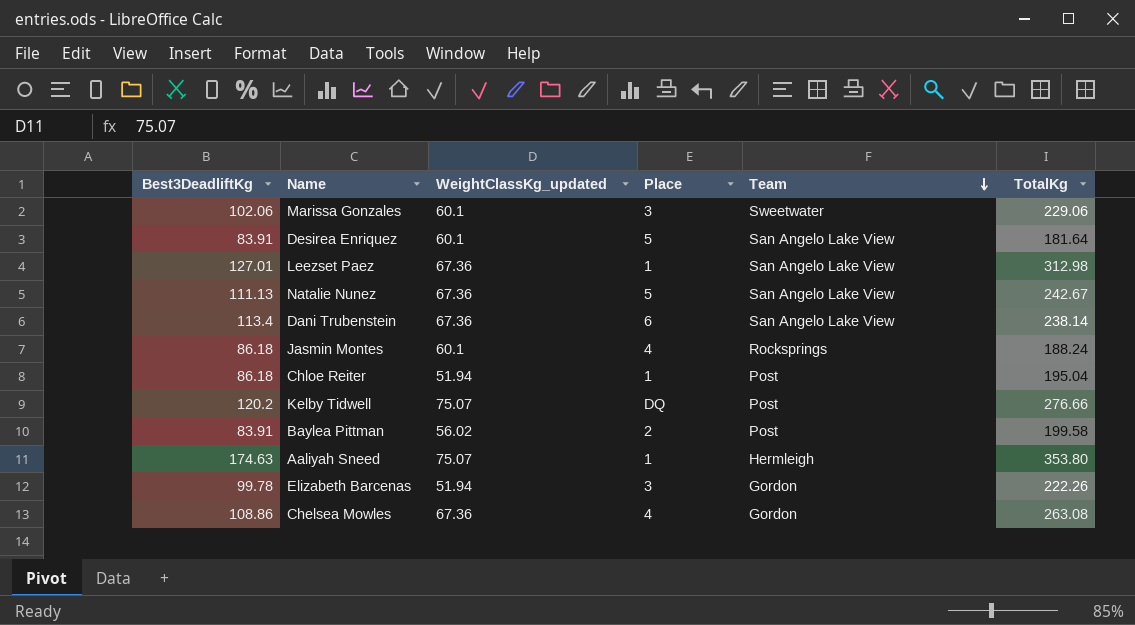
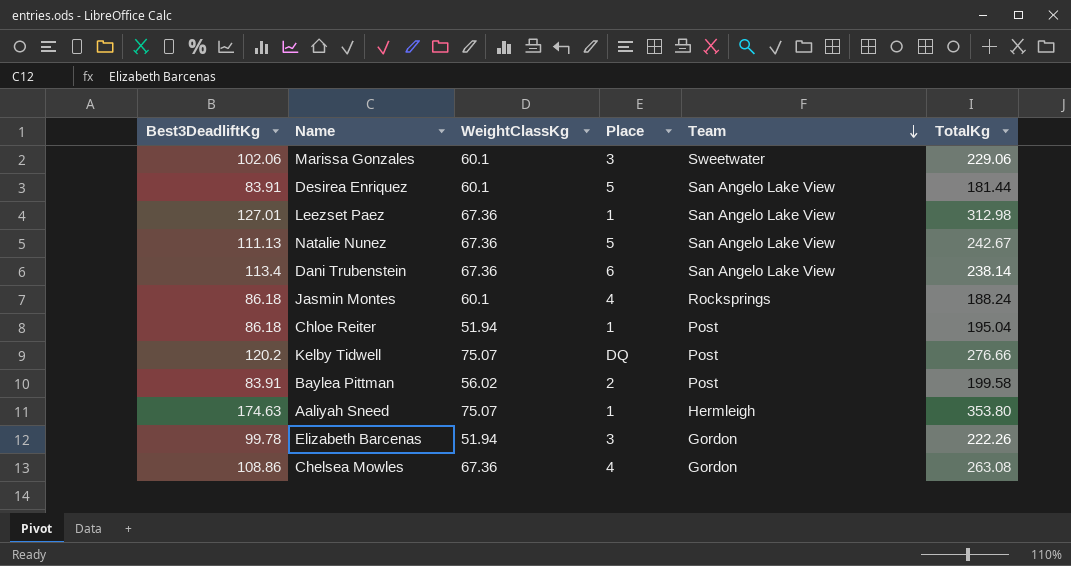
column name: WeightClassKg_updated -> WeightClassKg
Desirea Enriquez | TotalKg: 181.64 -> 181.44

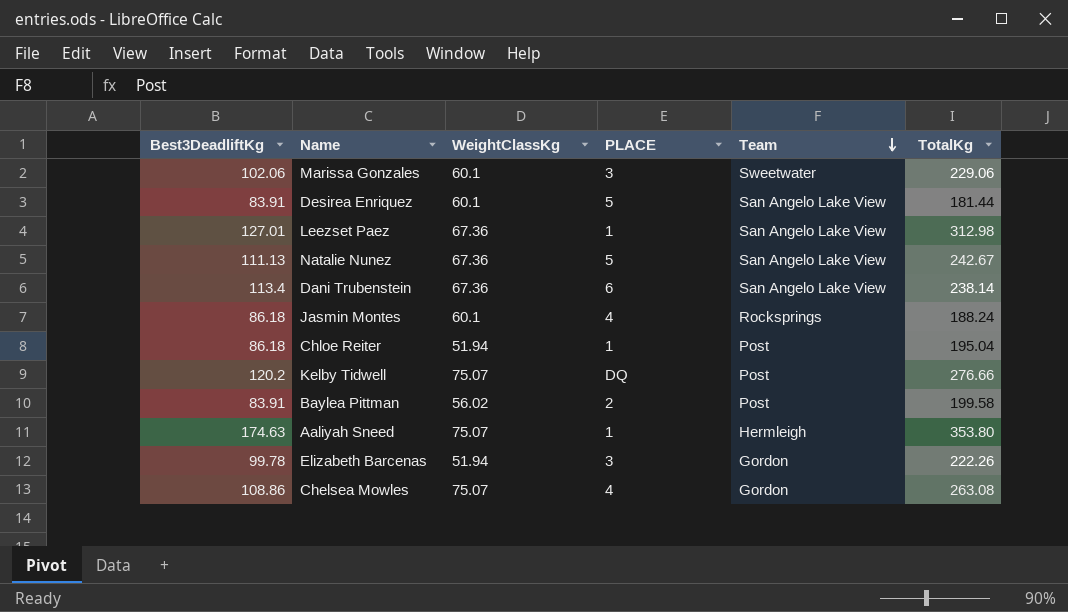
column name: Place -> PLACE
Chelsea Mowles | WeightClassKg: 67.36 -> 75.07

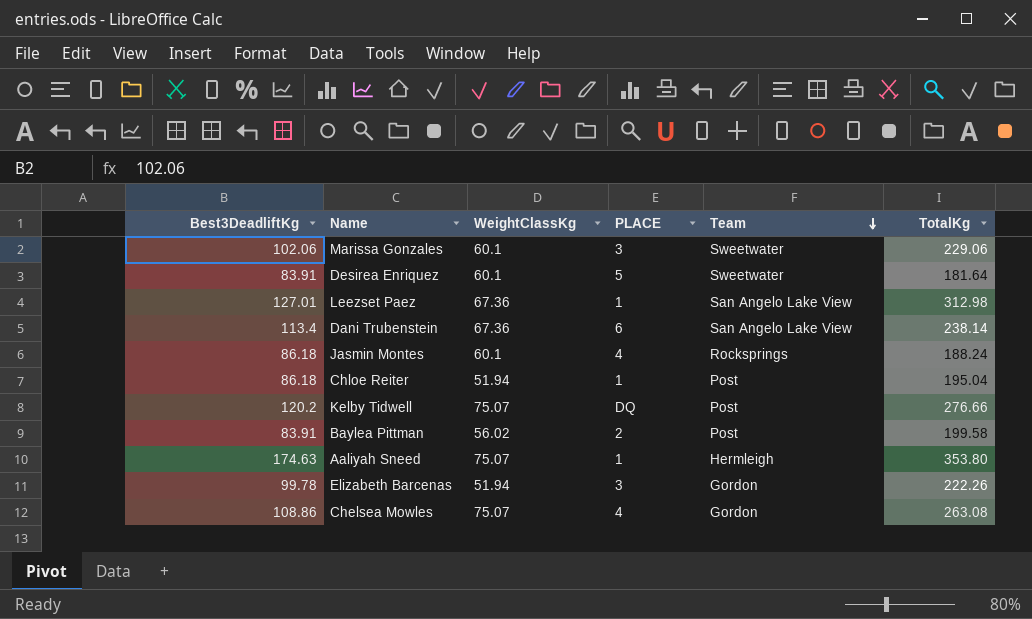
row Natalie Nunez: 111.13 | 67.36 | 5 | San Angelo Lake View | 242.67 -> none
Desirea Enriquez | Team: San Angelo Lake View -> Sweetwater
Desirea Enriquez | TotalKg: 181.44 -> 181.64

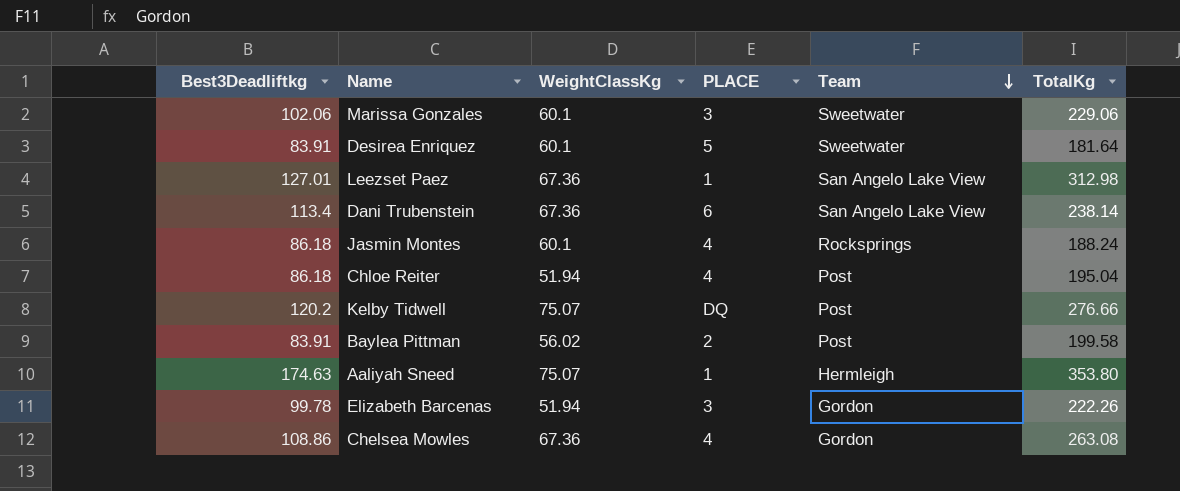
column name: Best3DeadliftKg -> Best3Deadliftkg
Chloe Reiter | PLACE: 1 -> 4
Chelsea Mowles | WeightClassKg: 75.07 -> 67.36

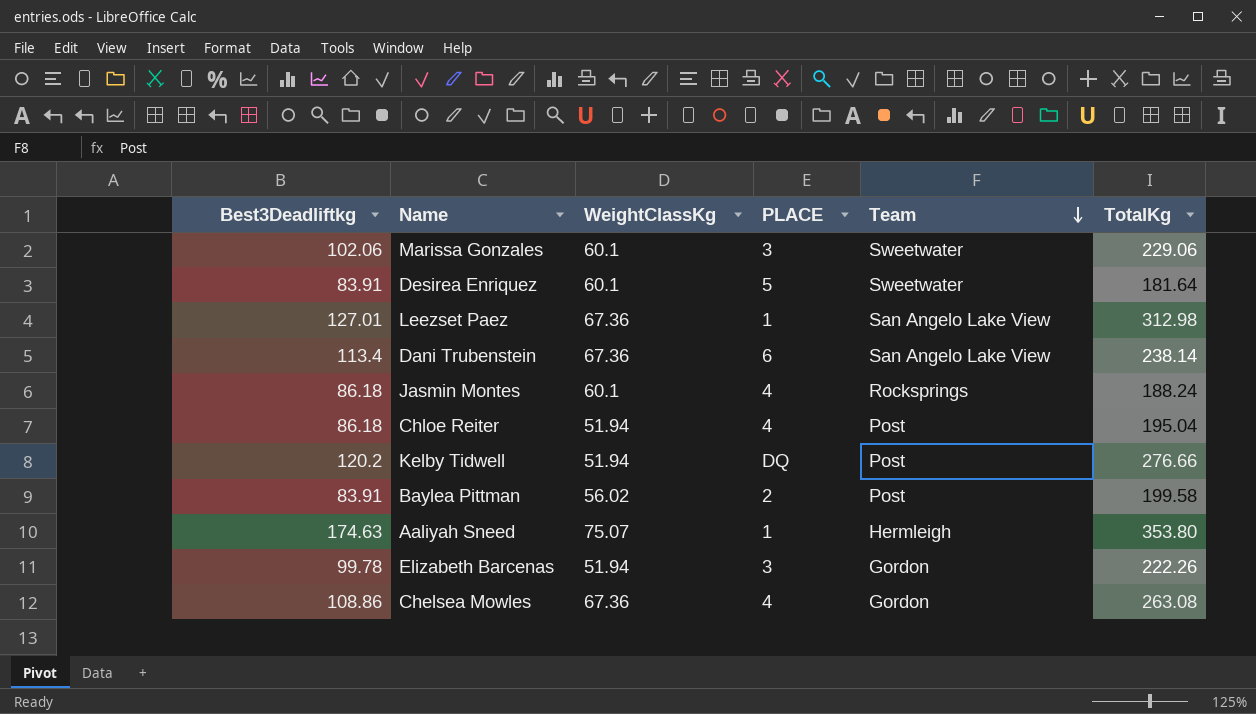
Kelby Tidwell | WeightClassKg: 75.07 -> 51.94

